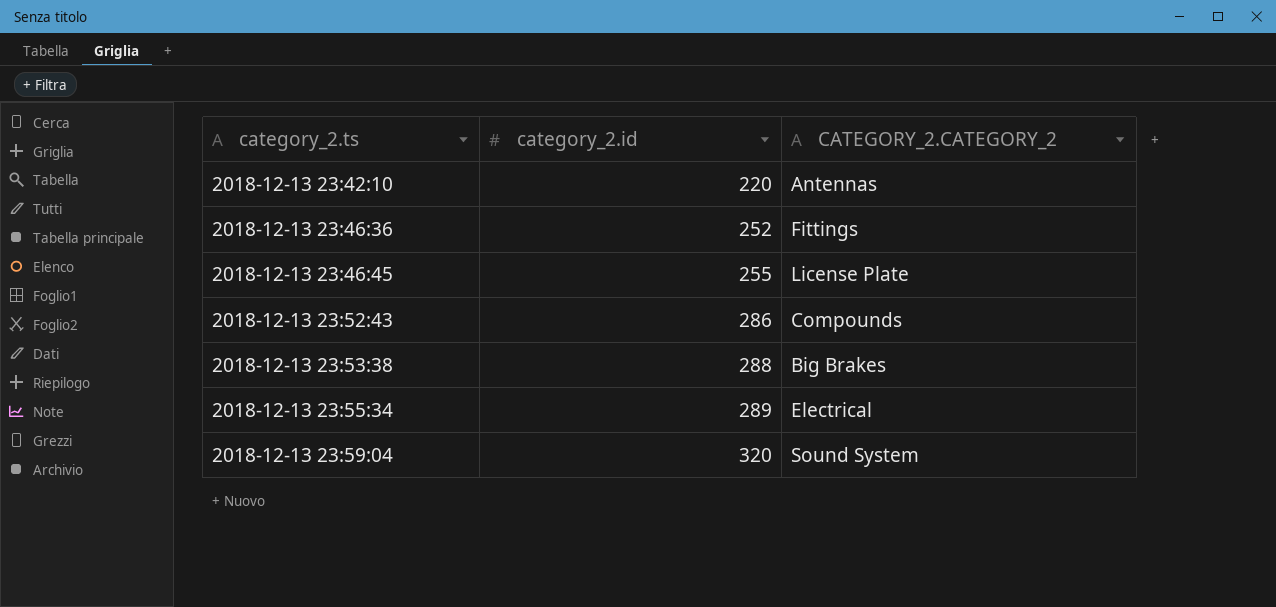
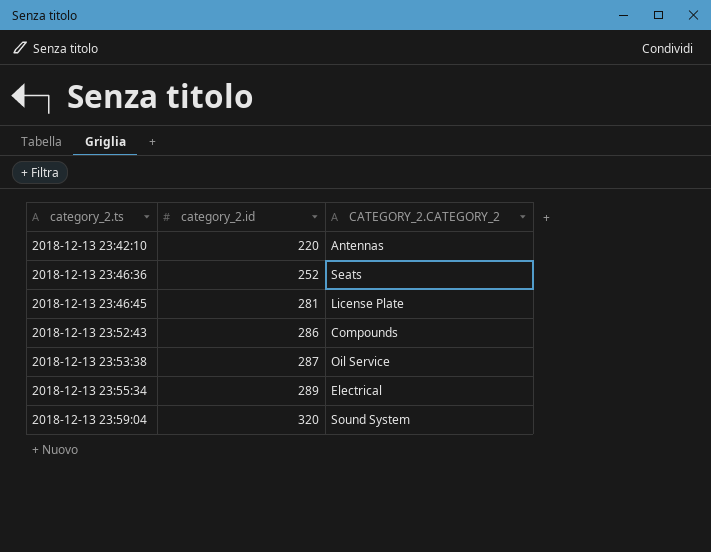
2018-12-13 23:46:36 | CATEGORY_2.CATEGORY_2: Fittings -> Seats
2018-12-13 23:46:45 | category_2.id: 255 -> 281
2018-12-13 23:53:38 | category_2.id: 288 -> 287
2018-12-13 23:53:38 | CATEGORY_2.CATEGORY_2: Big Brakes -> Oil Service

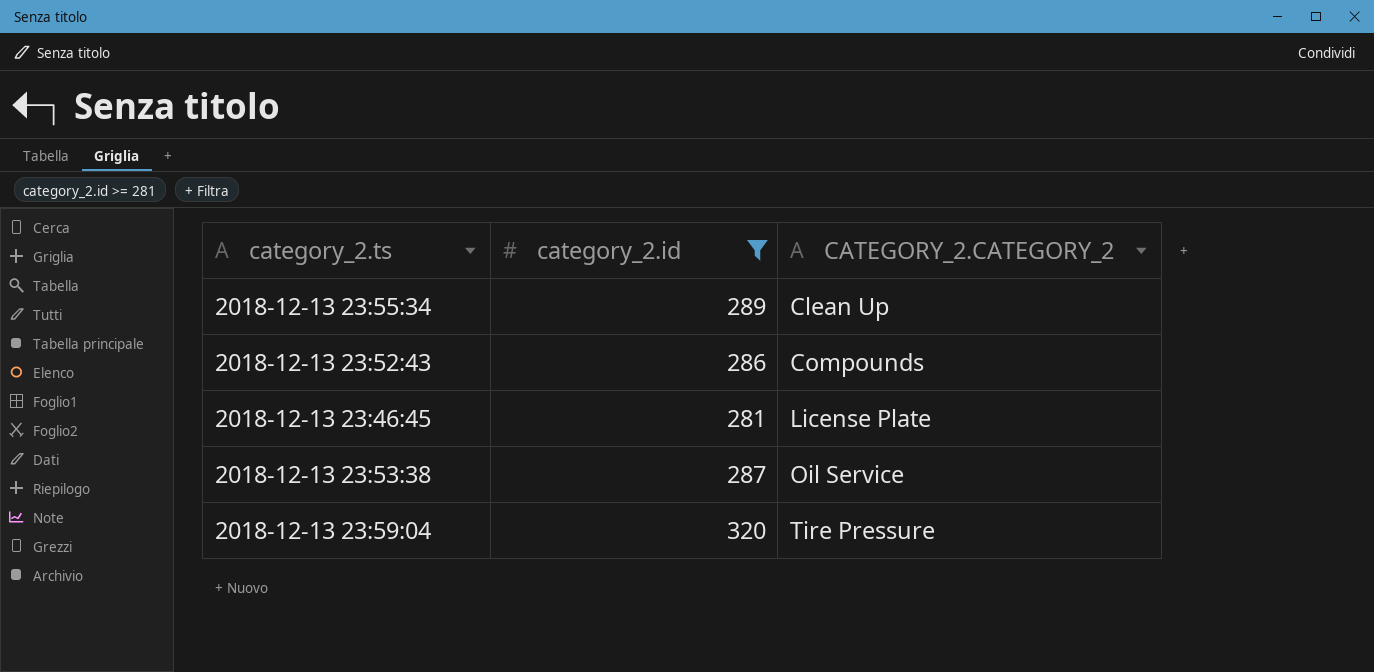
filter: none -> category_2.id >= 281
row order: category_2.ts ascending -> CATEGORY_2.CATEGORY_2 ascending
2018-12-13 23:55:34 | CATEGORY_2.CATEGORY_2: Electrical -> Clean Up
2018-12-13 23:59:04 | CATEGORY_2.CATEGORY_2: Sound System -> Tire Pressure

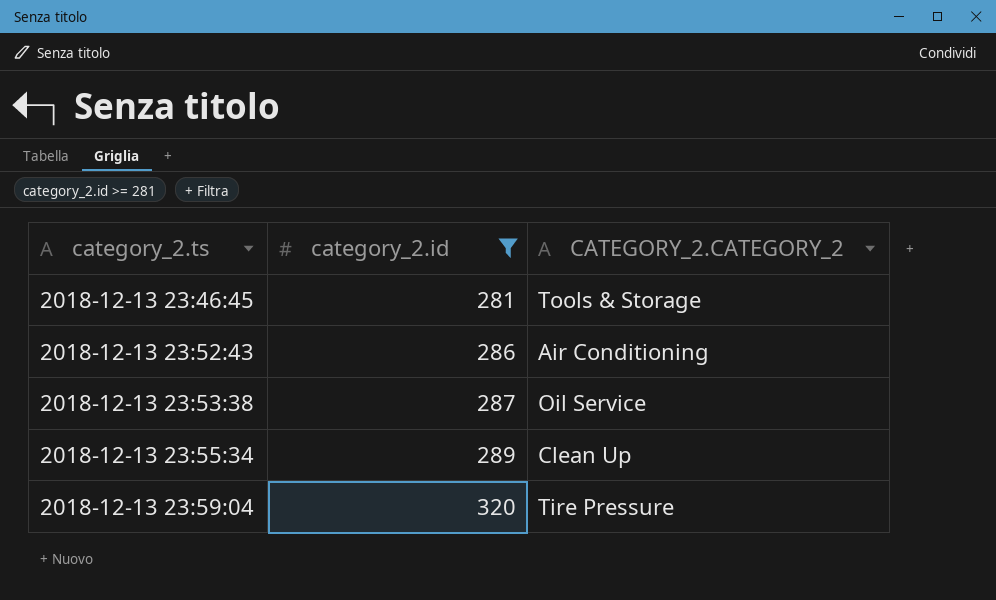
row order: CATEGORY_2.CATEGORY_2 ascending -> category_2.ts ascending
2018-12-13 23:46:45 | CATEGORY_2.CATEGORY_2: License Plate -> Tools & Storage
2018-12-13 23:52:43 | CATEGORY_2.CATEGORY_2: Compounds -> Air Conditioning

